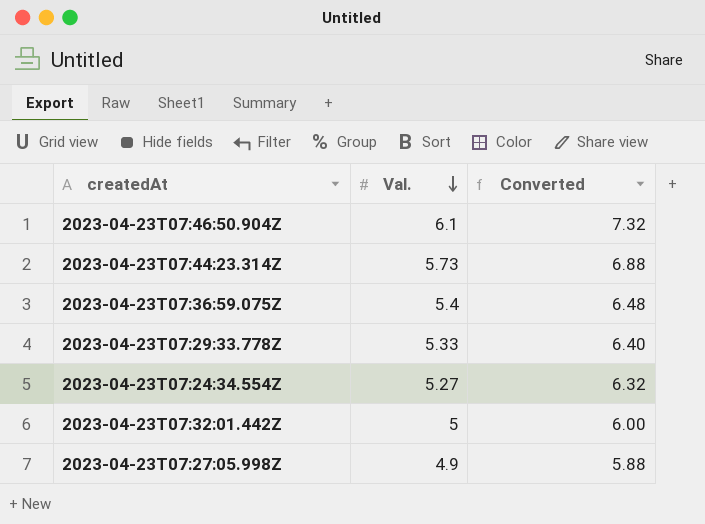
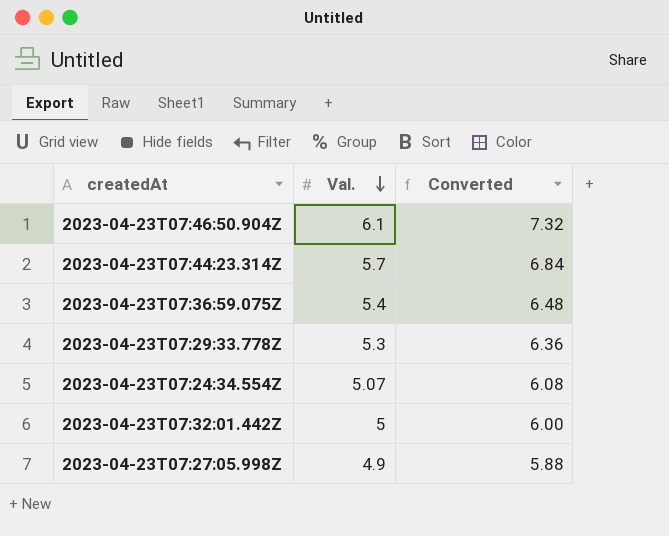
2023-04-23T07:44:23.314Z | Val.: 5.73 -> 5.7
2023-04-23T07:44:23.314Z | Converted: 6.88 -> 6.84
2023-04-23T07:29:33.778Z | Val.: 5.33 -> 5.3
2023-04-23T07:29:33.778Z | Converted: 6.40 -> 6.36
2023-04-23T07:24:34.554Z | Val.: 5.27 -> 5.07
2023-04-23T07:24:34.554Z | Converted: 6.32 -> 6.08

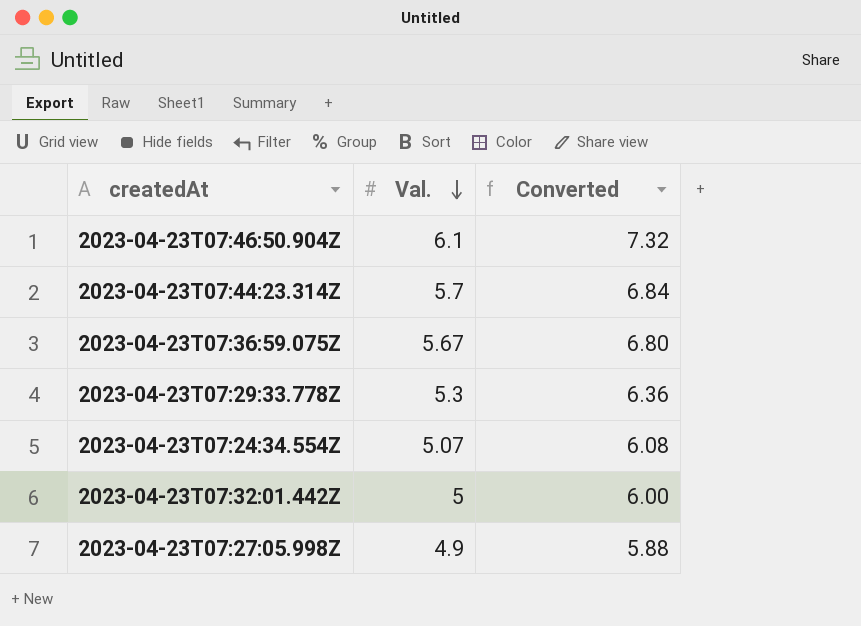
2023-04-23T07:36:59.075Z | Val.: 5.4 -> 5.67
2023-04-23T07:36:59.075Z | Converted: 6.48 -> 6.80

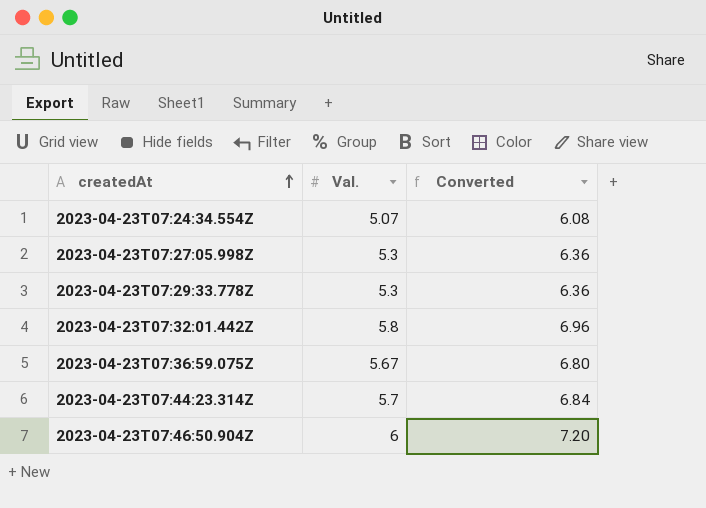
row order: Val. descending -> createdAt ascending
2023-04-23T07:27:05.998Z | Val.: 4.9 -> 5.3
2023-04-23T07:27:05.998Z | Converted: 5.88 -> 6.36
2023-04-23T07:32:01.442Z | Val.: 5 -> 5.8
2023-04-23T07:32:01.442Z | Converted: 6.00 -> 6.96
2023-04-23T07:46:50.904Z | Val.: 6.1 -> 6
2023-04-23T07:46:50.904Z | Converted: 7.32 -> 7.20

